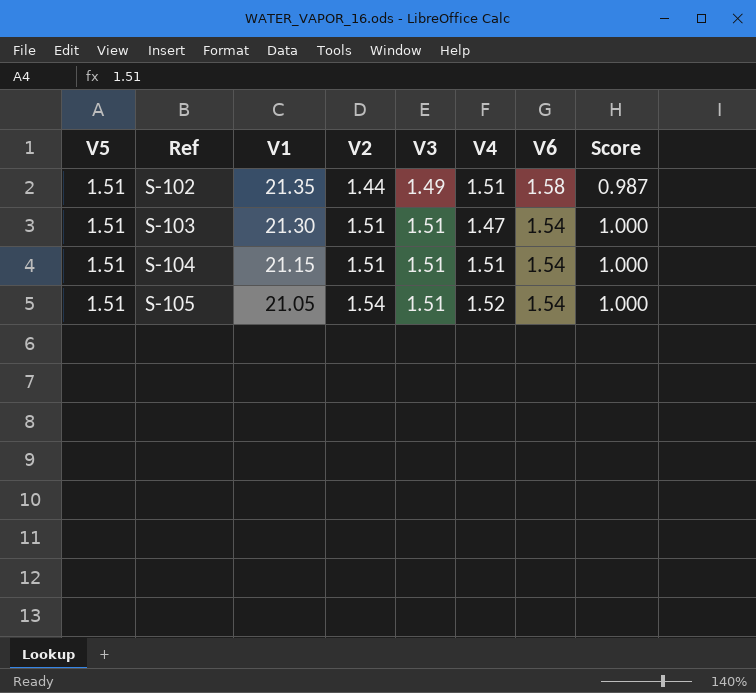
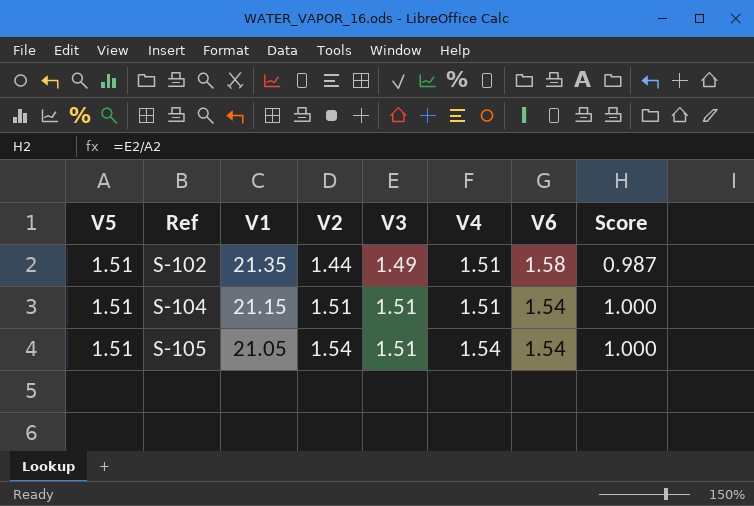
row S-103: 1.51 | 21.30 | 1.51 | 1.51 | 1.47 | 1.54 | 1.000 -> none
S-105 | V4: 1.52 -> 1.54

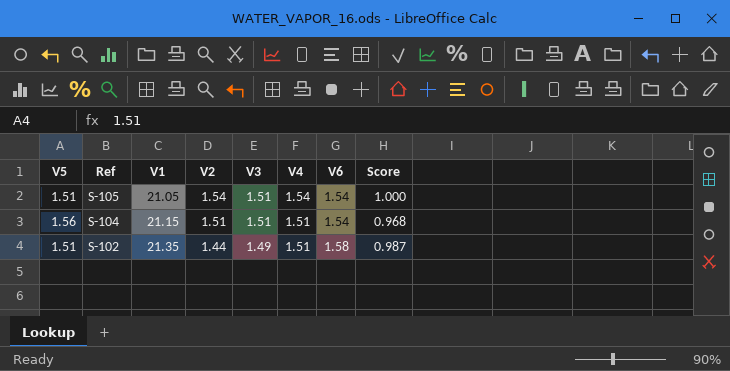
row order: Ref ascending -> Ref descending
S-104 | V5: 1.51 -> 1.56
S-104 | Score: 1.000 -> 0.968

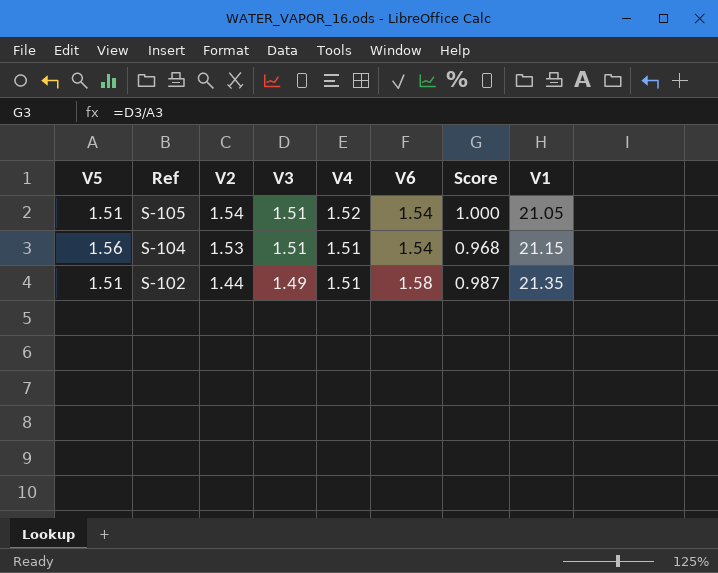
column V1 | position: 3 -> 8
S-105 | V4: 1.54 -> 1.52
S-104 | V2: 1.51 -> 1.53

